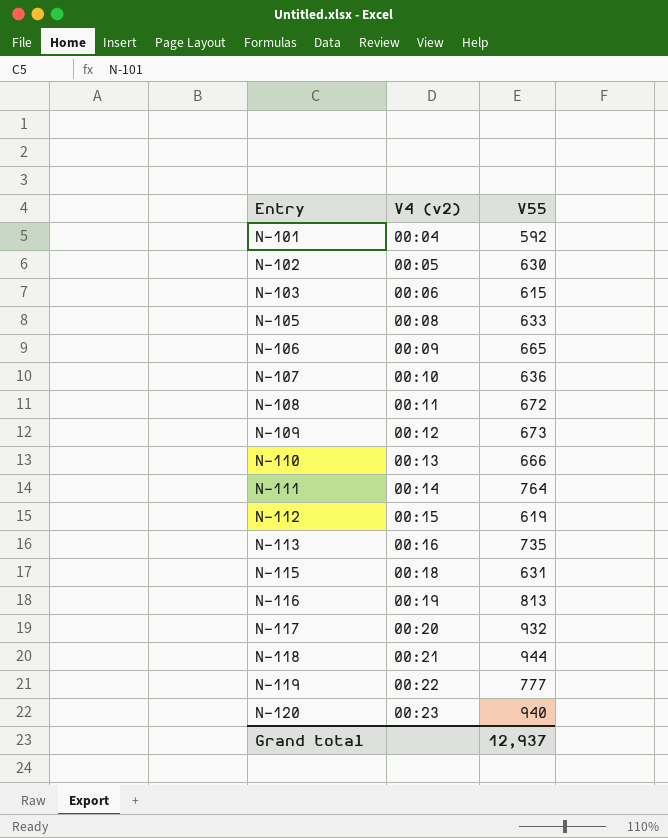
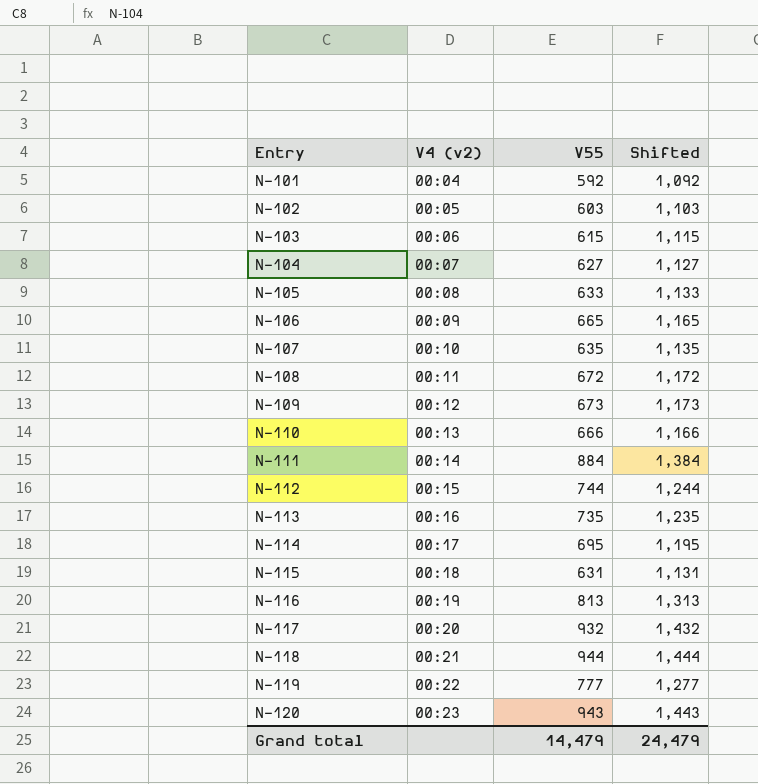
column Shifted | formula: none -> [V55] + 500
N-102 | V55: 630 -> 603
row N-104: none -> 00:07 | 627 | 1,127
N-107 | V55: 636 -> 635
N-111 | V55: 764 -> 884
N-112 | V55: 619 -> 744
row N-114: none -> 00:17 | 695 | 1,195
N-120 | V55: 940 -> 943
Grand total | V55: 12,937 -> 14,479

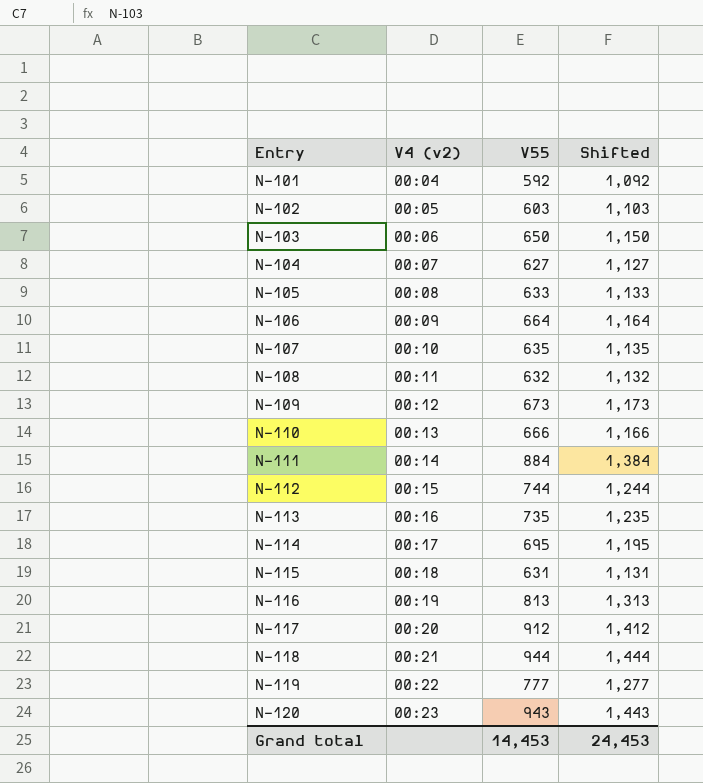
N-103 | V55: 615 -> 650
N-103 | Shifted: 1,115 -> 1,150
N-106 | V55: 665 -> 664
N-106 | Shifted: 1,165 -> 1,164
N-108 | V55: 672 -> 632
N-108 | Shifted: 1,172 -> 1,132
N-117 | V55: 932 -> 912
N-117 | Shifted: 1,432 -> 1,412
Grand total | V55: 14,479 -> 14,453
Grand total | Shifted: 24,479 -> 24,453

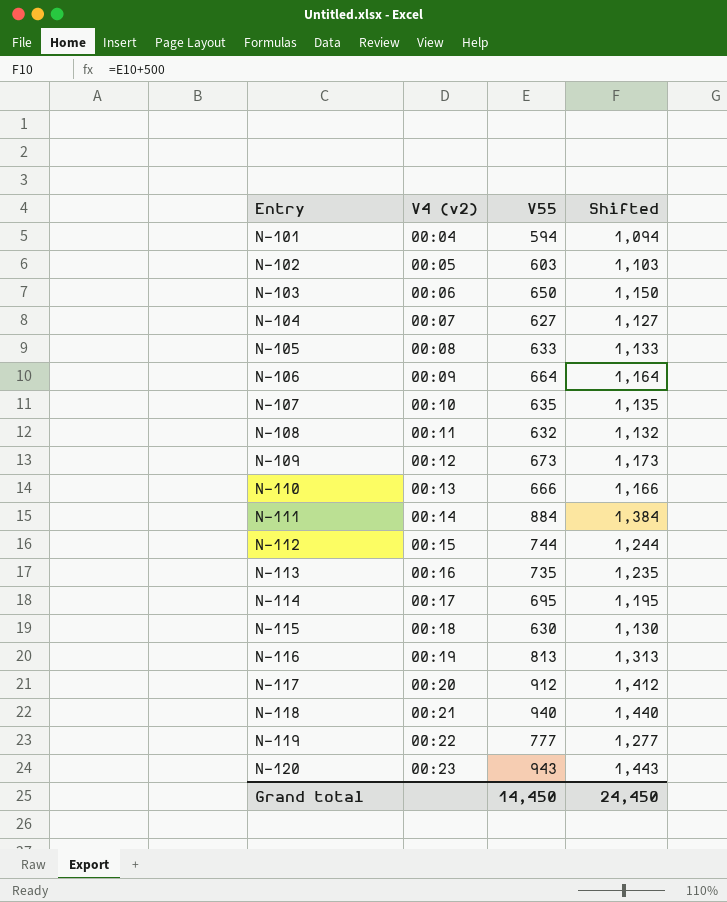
N-101 | V55: 592 -> 594
N-101 | Shifted: 1,092 -> 1,094
N-115 | V55: 631 -> 630
N-115 | Shifted: 1,131 -> 1,130
N-118 | V55: 944 -> 940
N-118 | Shifted: 1,444 -> 1,440
Grand total | V55: 14,453 -> 14,450
Grand total | Shifted: 24,453 -> 24,450

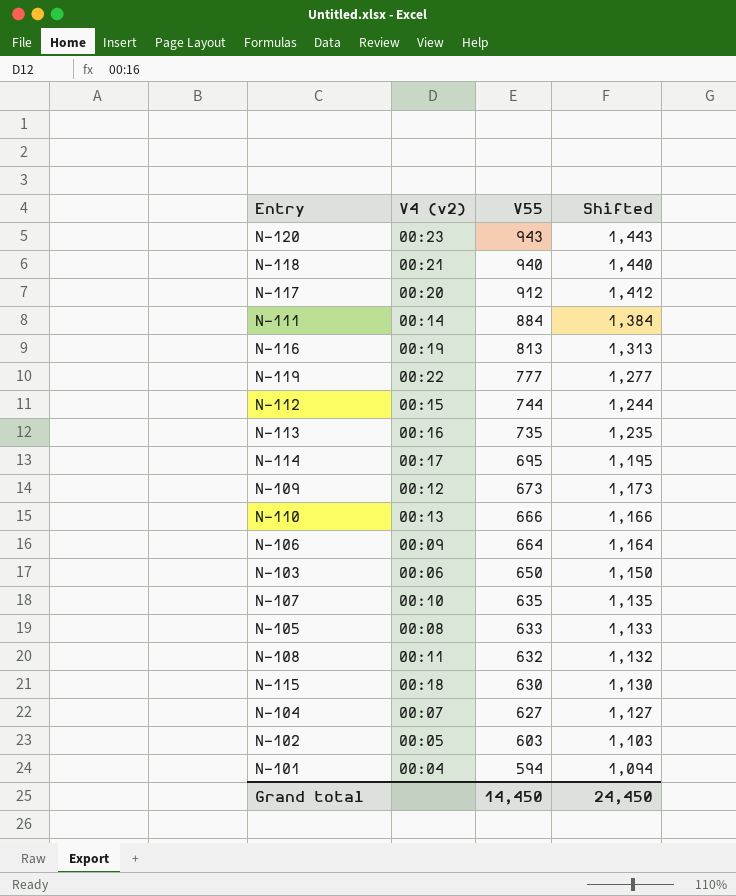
row order: Entry ascending -> V55 descending

